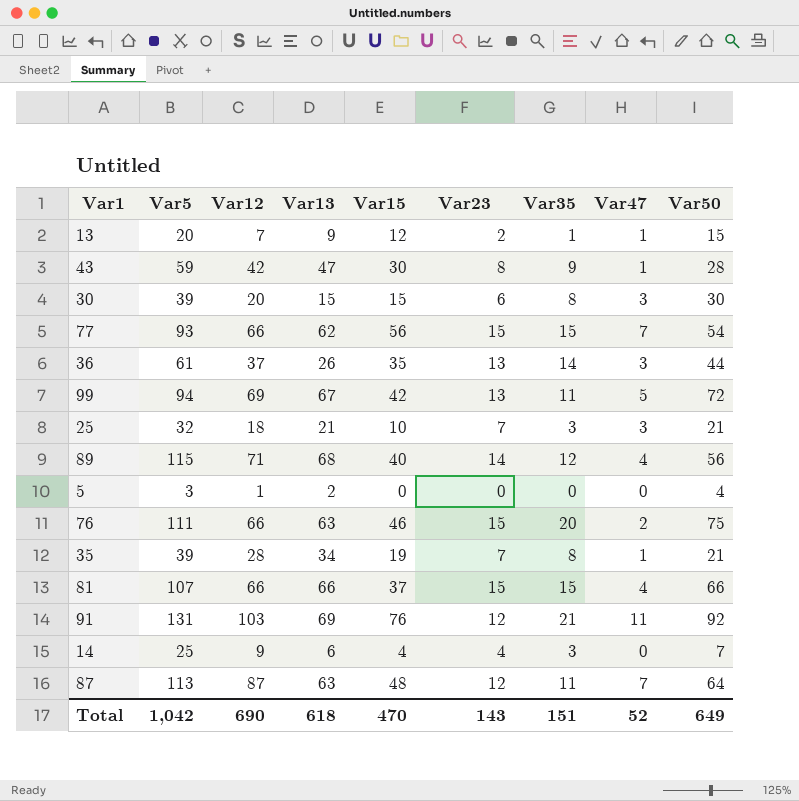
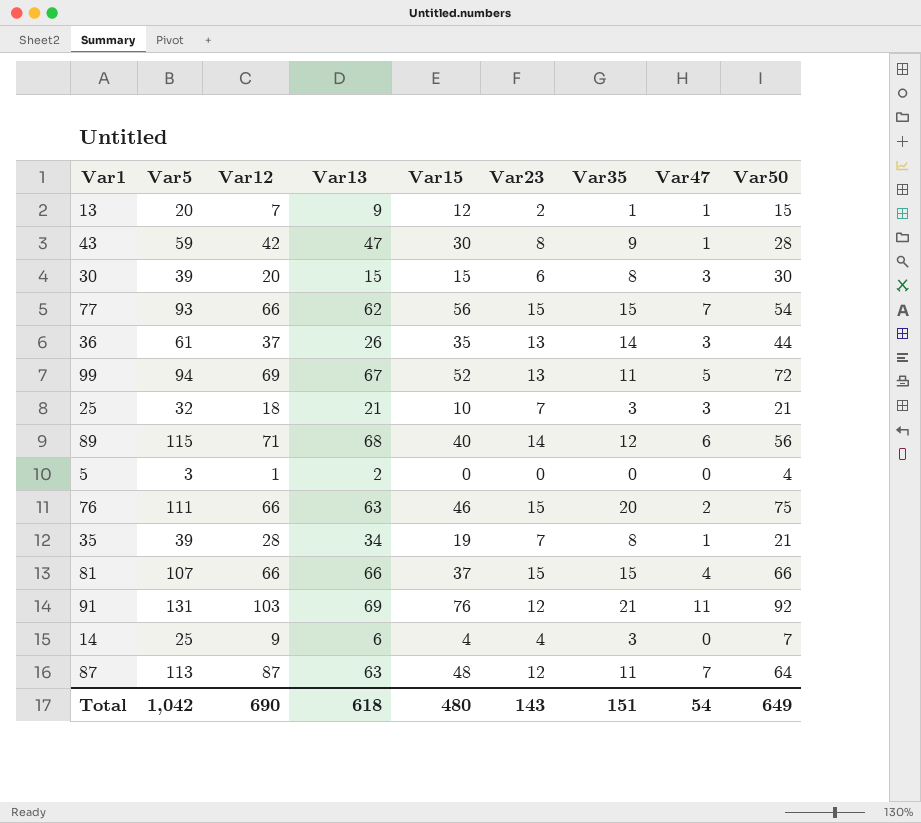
99 | Var15: 42 -> 52
89 | Var47: 4 -> 6
Total | Var15: 470 -> 480
Total | Var47: 52 -> 54

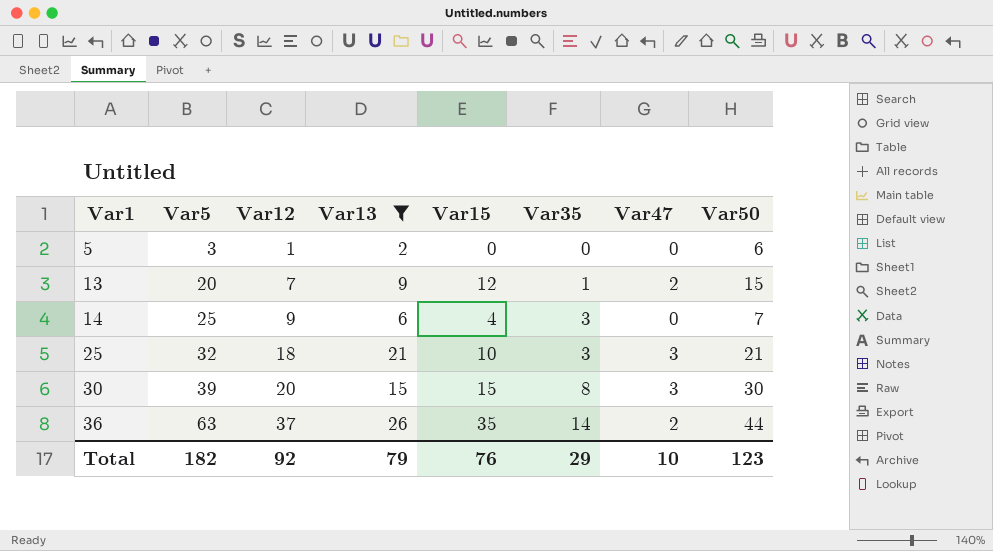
filter: none -> Var13 <= 26
row order: none -> Var1 ascending
column Var23 | position: 6 -> none
5 | Var50: 4 -> 6
13 | Var47: 1 -> 2
36 | Var5: 61 -> 63
36 | Var47: 3 -> 2
Total | Var5: 1,042 -> 182
Total | Var12: 690 -> 92
Total | Var13: 618 -> 79
Total | Var15: 480 -> 76
Total | Var35: 151 -> 29
Total | Var47: 54 -> 10
Total | Var50: 649 -> 123

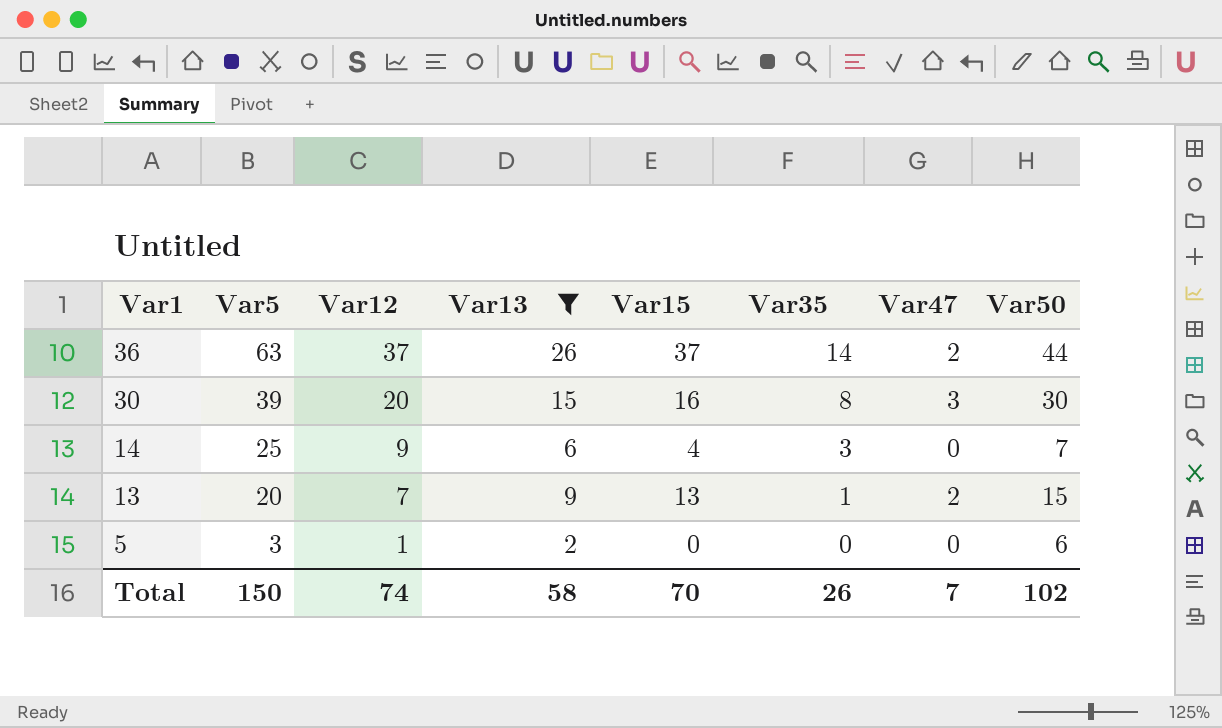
row order: Var1 ascending -> Var1 descending
row 25: 32 | 18 | 21 | 10 | 3 | 3 | 21 -> none
36 | Var15: 35 -> 37
30 | Var15: 15 -> 16
13 | Var15: 12 -> 13
Total | Var5: 182 -> 150
Total | Var12: 92 -> 74
Total | Var13: 79 -> 58
Total | Var15: 76 -> 70
Total | Var35: 29 -> 26
Total | Var47: 10 -> 7
Total | Var50: 123 -> 102

